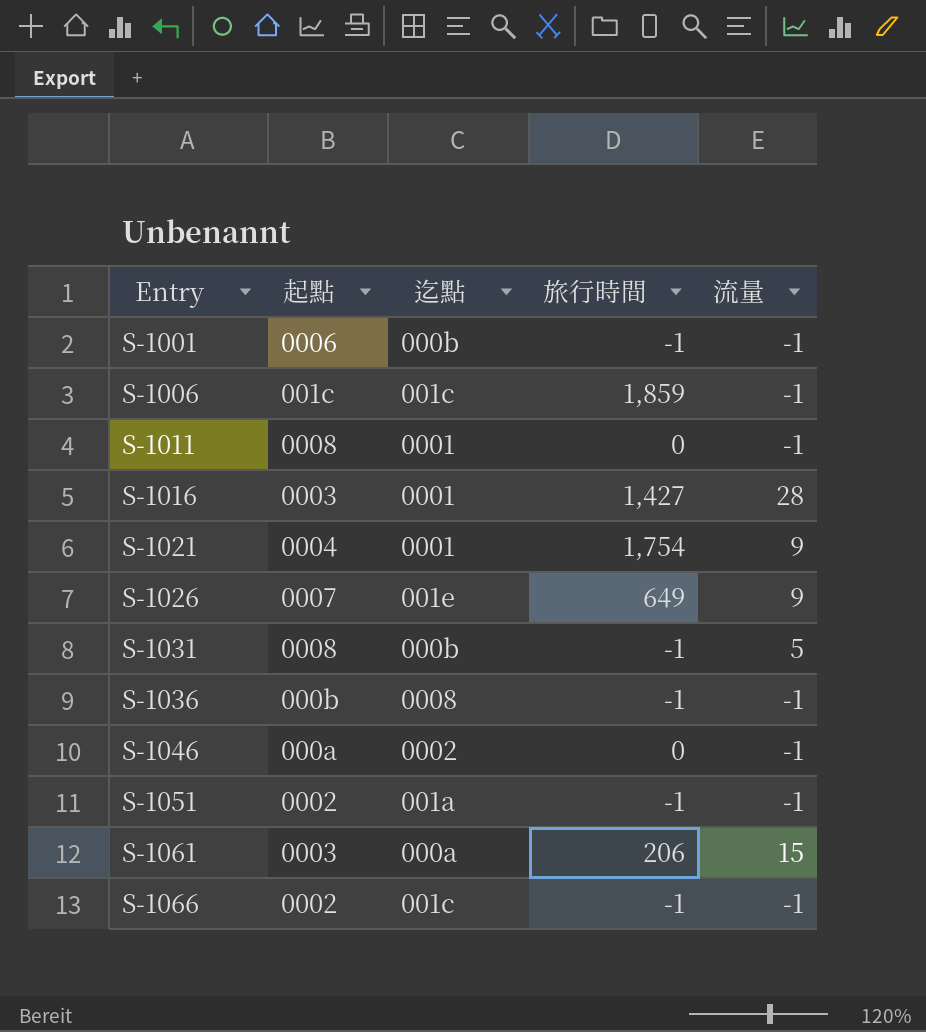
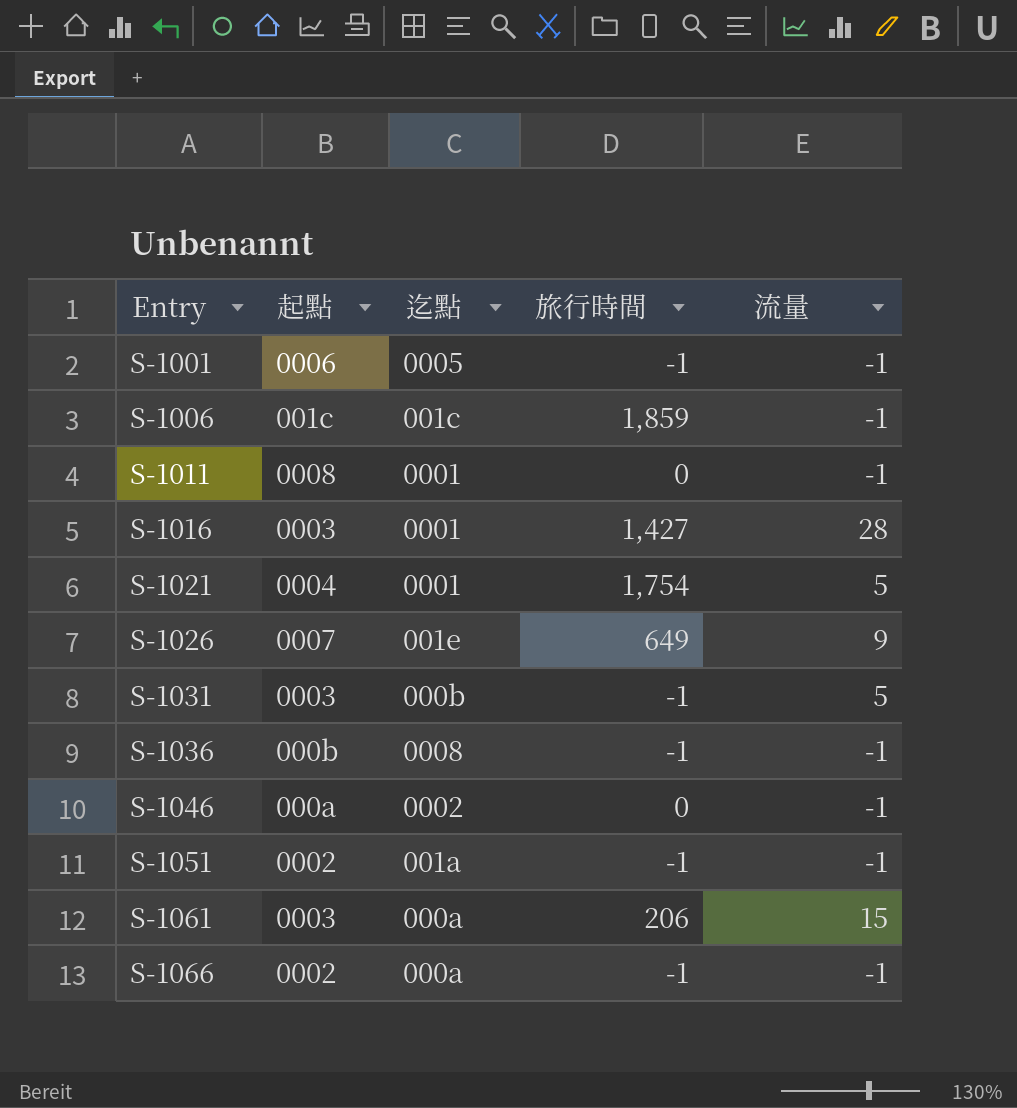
S-1001 | 迄點: 000b -> 0005
S-1021 | 流量: 9 -> 5
S-1031 | 起點: 0008 -> 0003
S-1066 | 迄點: 001c -> 000a

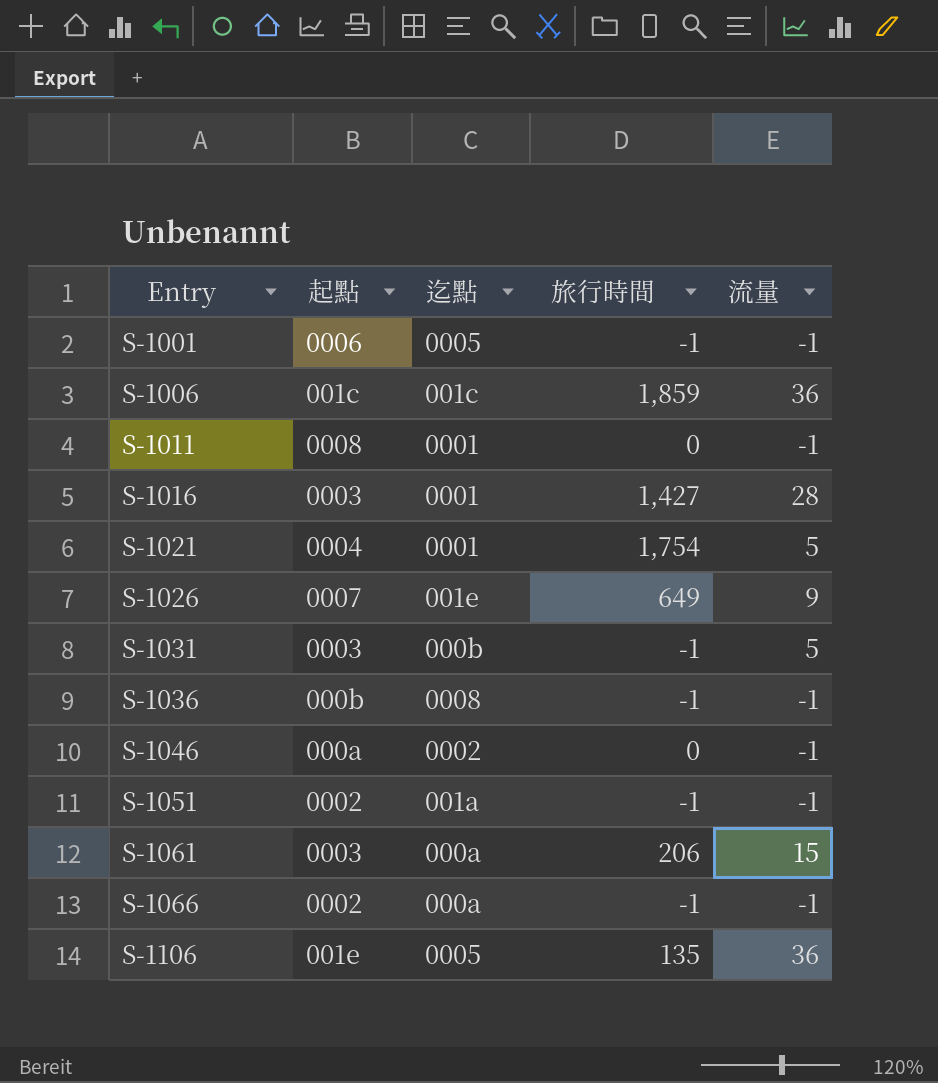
S-1006 | 流量: -1 -> 36
row S-1106: none -> 001e | 0005 | 135 | 36

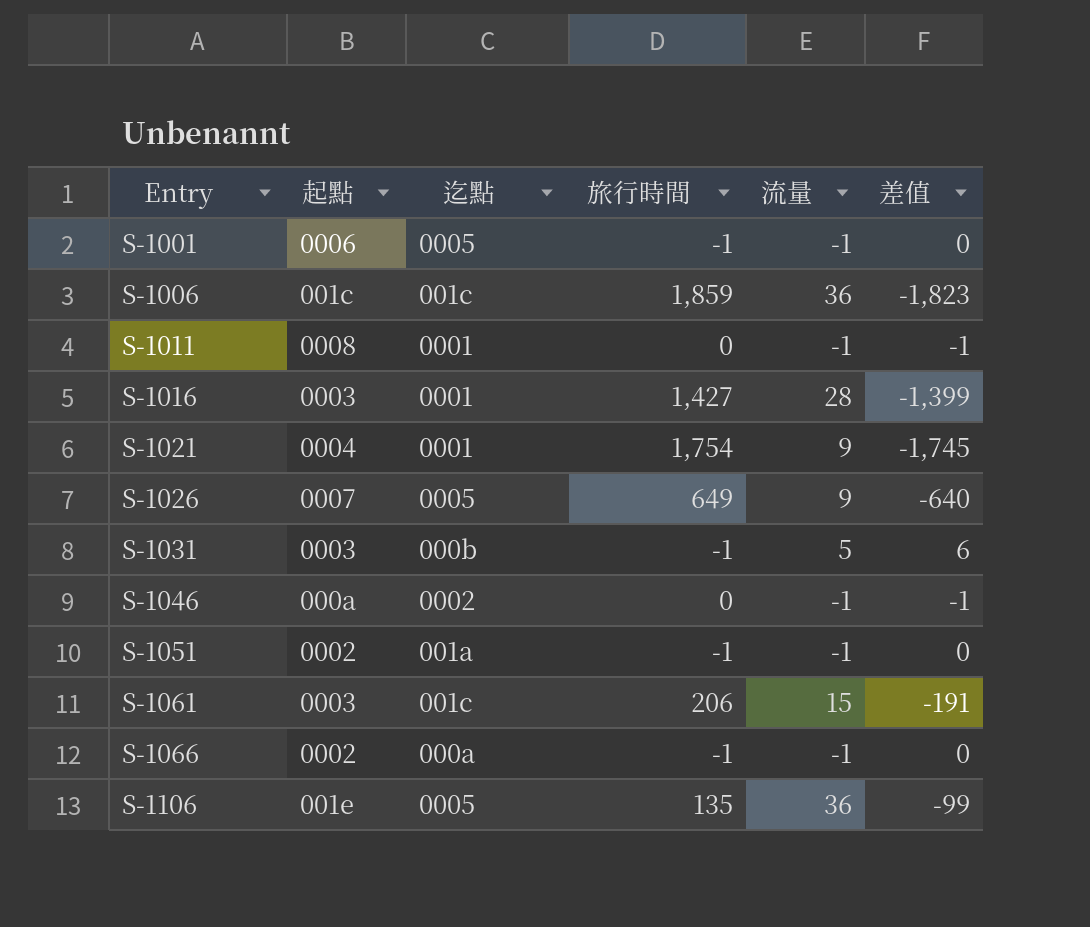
column 差值 | formula: none -> [流量] - [旅行時間]
row S-1036: 000b | 0008 | -1 | -1 -> none
S-1021 | 流量: 5 -> 9
S-1026 | 迄點: 001e -> 0005
S-1061 | 迄點: 000a -> 001c

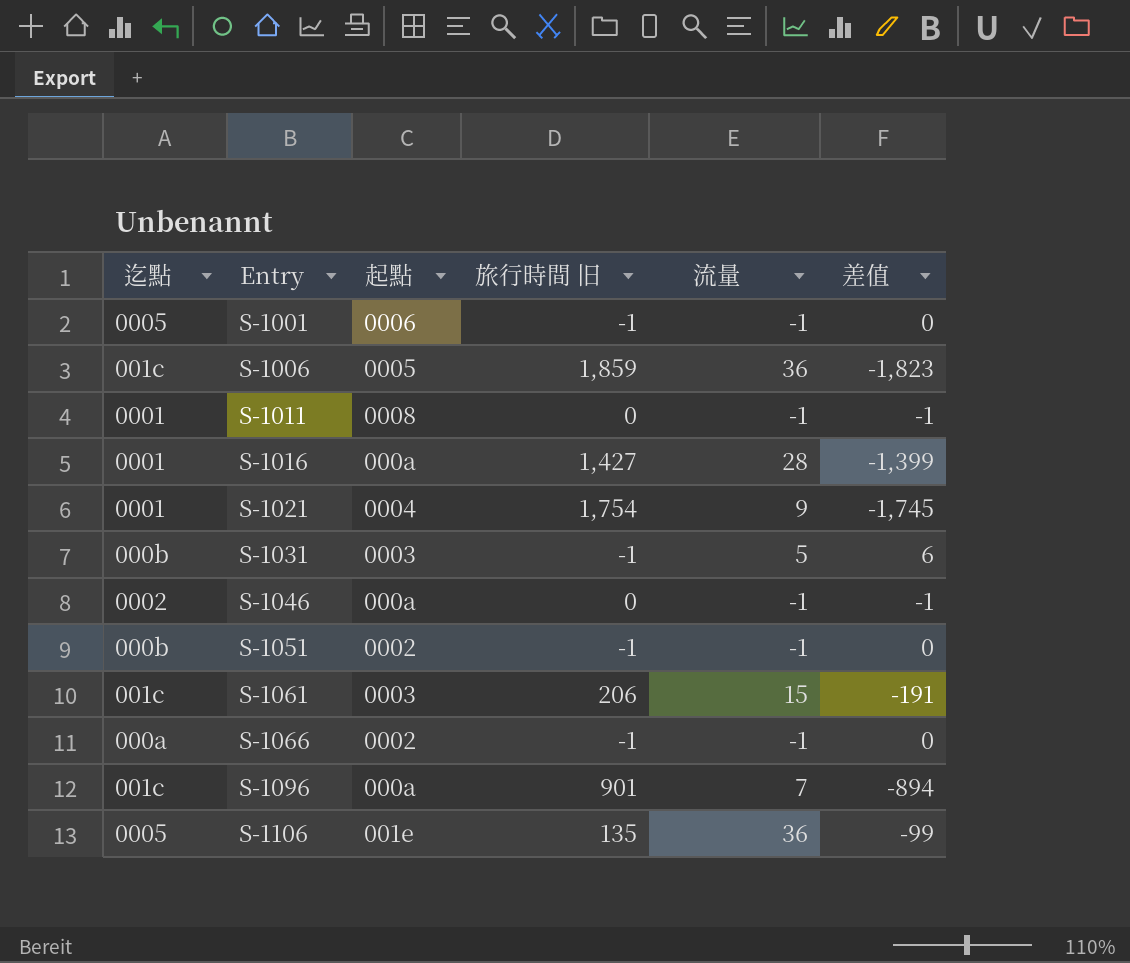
column 迄點 | position: 3 -> 1
column name: 旅行時間 -> 旅行時間 旧
row S-1026: 0007 | 0005 | 649 | 9 | -640 -> none
S-1006 | 起點: 001c -> 0005
S-1016 | 起點: 0003 -> 000a
S-1051 | 迄點: 001a -> 000b
row S-1096: none -> 001c | 000a | 901 | 7 | -894

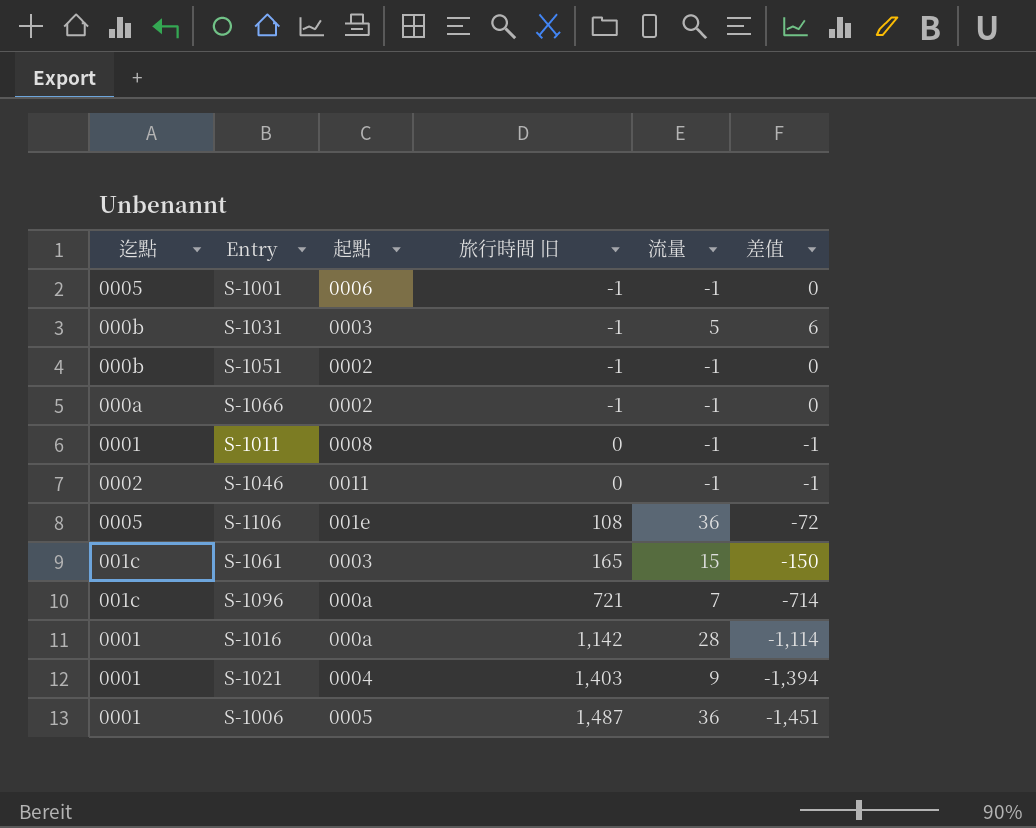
row order: Entry ascending -> 旅行時間 旧 ascending
S-1046 | 起點: 000a -> 0011
S-1106 | 旅行時間 旧: 135 -> 108
S-1106 | 差值: -99 -> -72
S-1061 | 旅行時間 旧: 206 -> 165
S-1061 | 差值: -191 -> -150
S-1096 | 旅行時間 旧: 901 -> 721
S-1096 | 差值: -894 -> -714
S-1016 | 旅行時間 旧: 1,427 -> 1,142
S-1016 | 差值: -1,399 -> -1,114
S-1021 | 旅行時間 旧: 1,754 -> 1,403
S-1021 | 差值: -1,745 -> -1,394
S-1006 | 迄點: 001c -> 0001
S-1006 | 旅行時間 旧: 1,859 -> 1,487
S-1006 | 差值: -1,823 -> -1,451

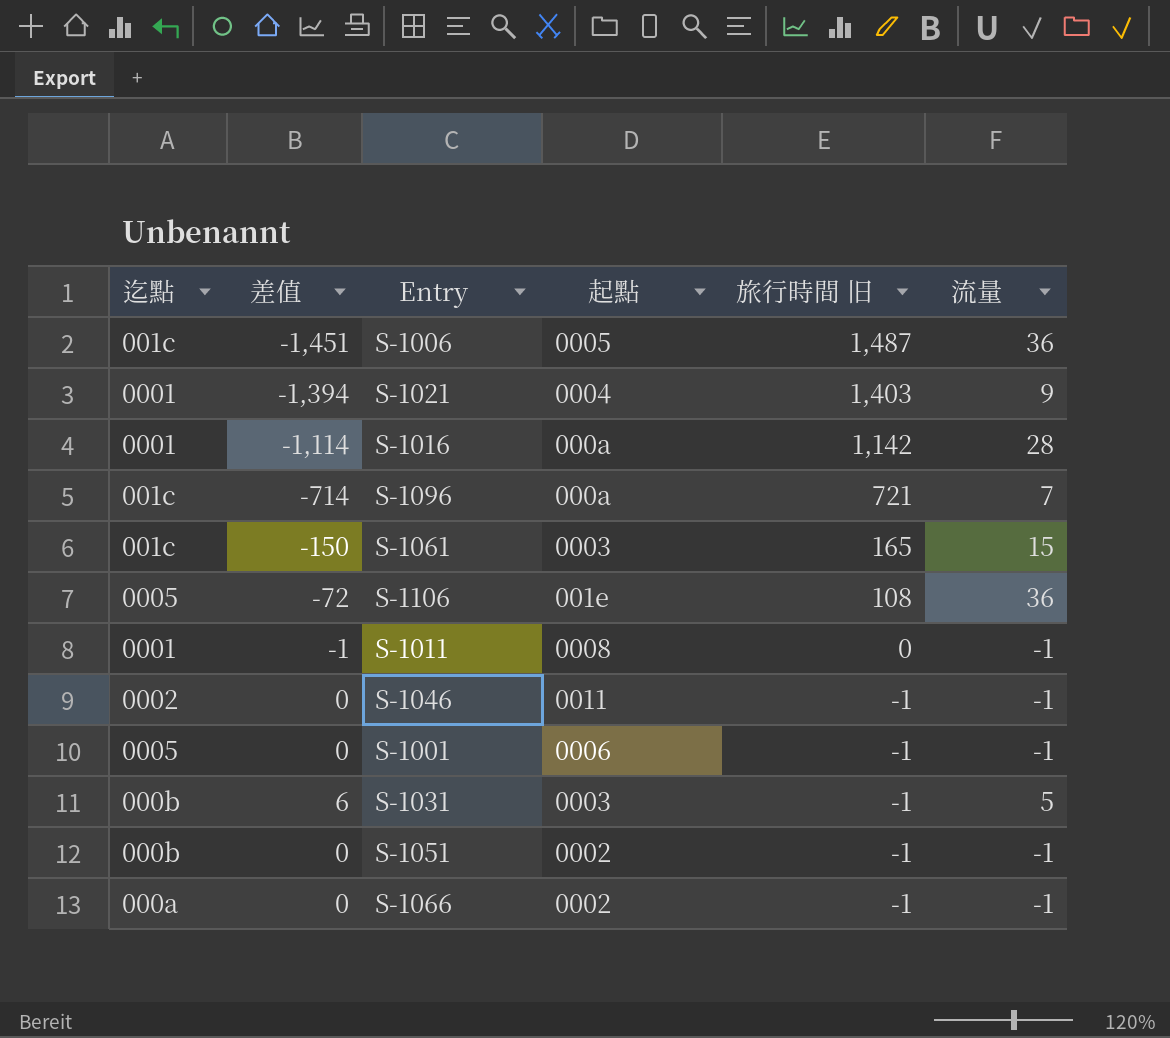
row order: 旅行時間 旧 ascending -> 旅行時間 旧 descending
column 差值 | position: 6 -> 2
S-1006 | 迄點: 0001 -> 001c
S-1046 | 差值: -1 -> 0
S-1046 | 旅行時間 旧: 0 -> -1

